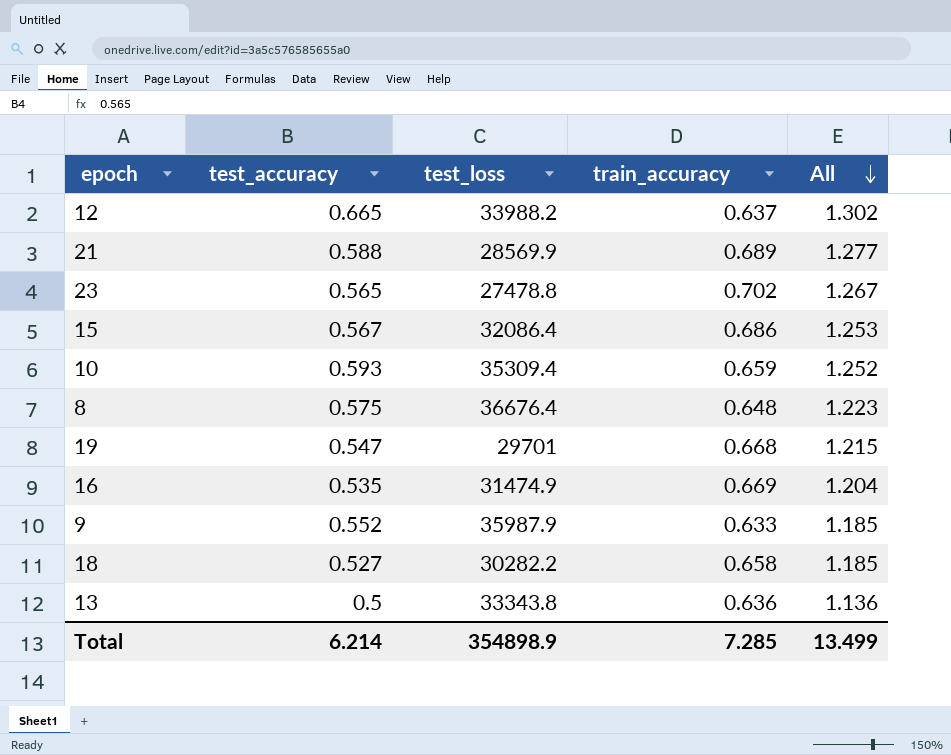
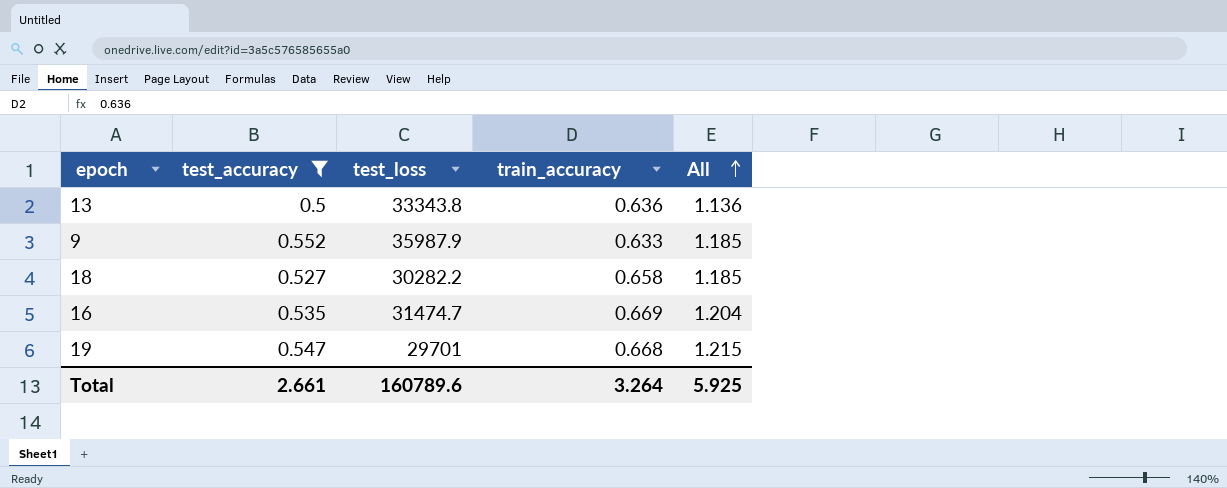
filter: none -> test_accuracy <= 0.552
row order: All descending -> All ascending
16 | test_loss: 31474.9 -> 31474.7
Total | test_accuracy: 6.214 -> 2.661
Total | test_loss: 354898.9 -> 160789.6
Total | train_accuracy: 7.285 -> 3.264
Total | All: 13.499 -> 5.925

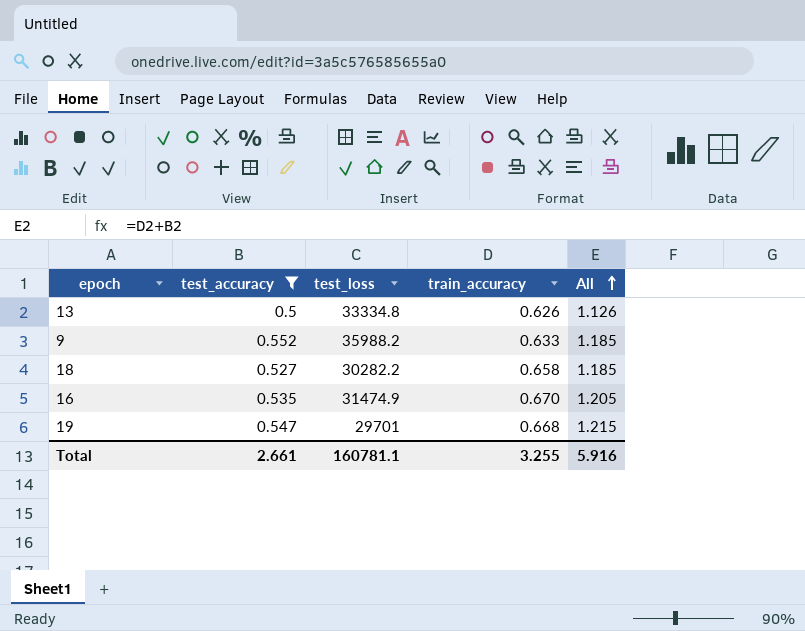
13 | test_loss: 33343.8 -> 33334.8
13 | train_accuracy: 0.636 -> 0.626
13 | All: 1.136 -> 1.126
9 | test_loss: 35987.9 -> 35988.2
16 | test_loss: 31474.7 -> 31474.9
16 | train_accuracy: 0.669 -> 0.670
16 | All: 1.204 -> 1.205
Total | test_loss: 160789.6 -> 160781.1
Total | train_accuracy: 3.264 -> 3.255
Total | All: 5.925 -> 5.916

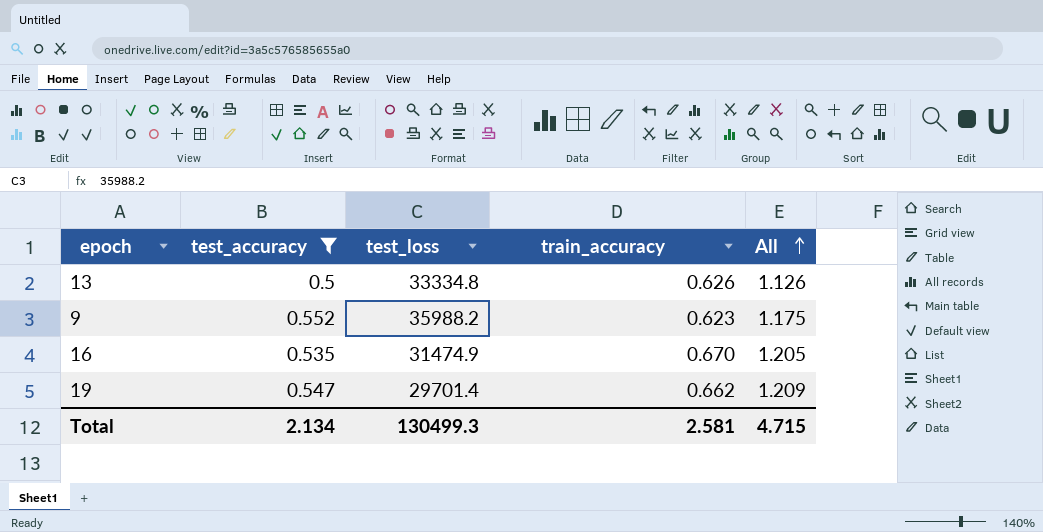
row 18: 0.527 | 30282.2 | 0.658 | 1.185 -> none
9 | train_accuracy: 0.633 -> 0.623
9 | All: 1.185 -> 1.175
19 | test_loss: 29701 -> 29701.4
19 | train_accuracy: 0.668 -> 0.662
19 | All: 1.215 -> 1.209
Total | test_accuracy: 2.661 -> 2.134
Total | test_loss: 160781.1 -> 130499.3
Total | train_accuracy: 3.255 -> 2.581
Total | All: 5.916 -> 4.715

